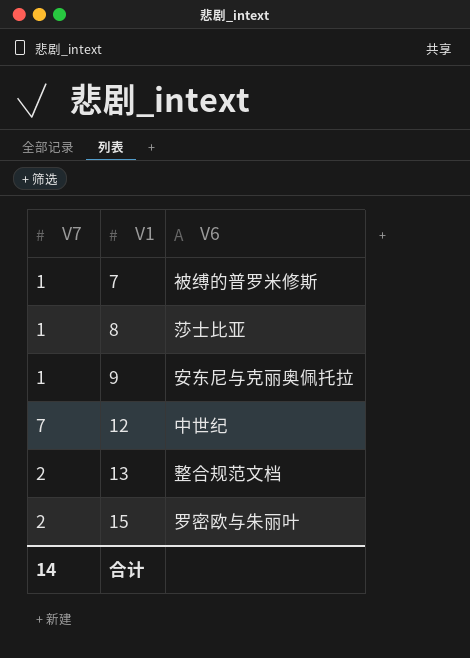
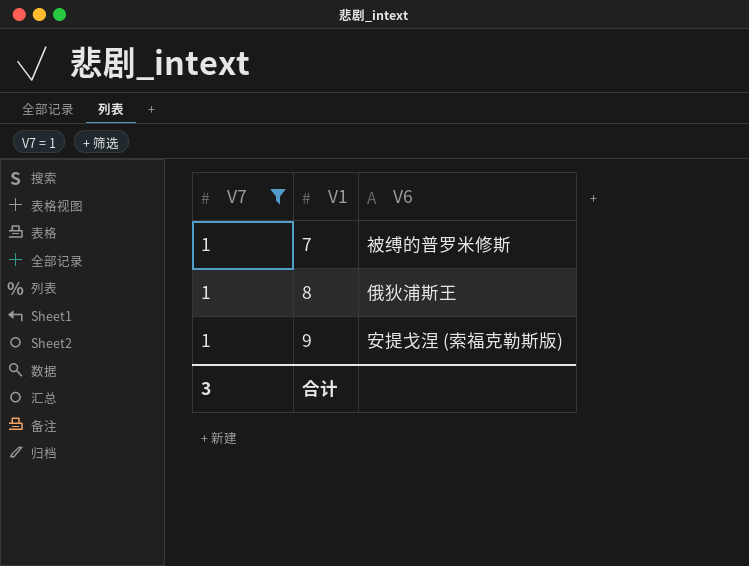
filter: none -> V7 = 1
8 | V6: 莎士比亚 -> 俄狄浦斯王
9 | V6: 安东尼与克丽奥佩托拉 -> 安提戈涅 (索福克勒斯版)
合计 | V7: 14 -> 3

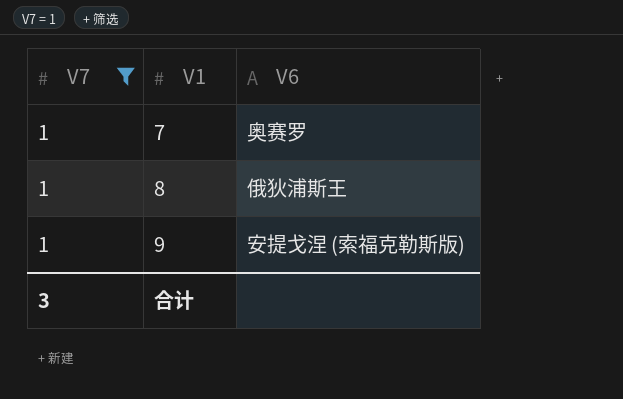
7 | V6: 被缚的普罗米修斯 -> 奥赛罗

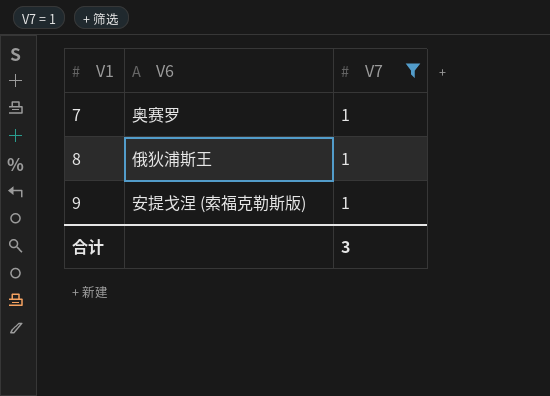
column V7 | position: 1 -> 3

